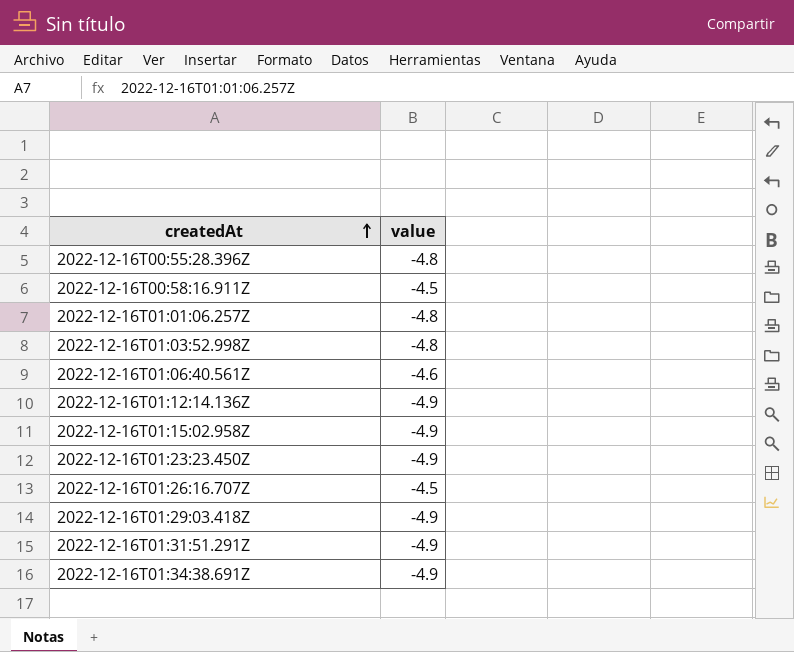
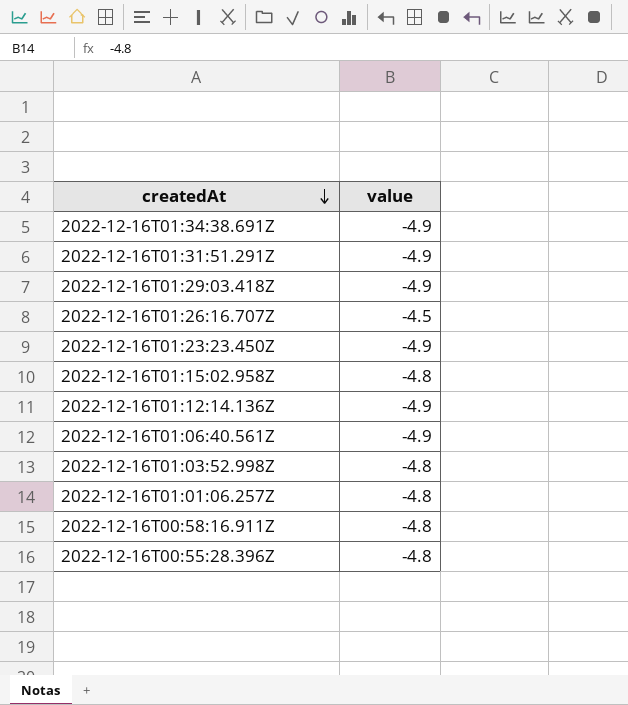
row order: createdAt ascending -> createdAt descending
2022-12-16T01:15:02.958Z | value: -4.9 -> -4.8
2022-12-16T01:06:40.561Z | value: -4.6 -> -4.9
2022-12-16T00:58:16.911Z | value: -4.5 -> -4.8

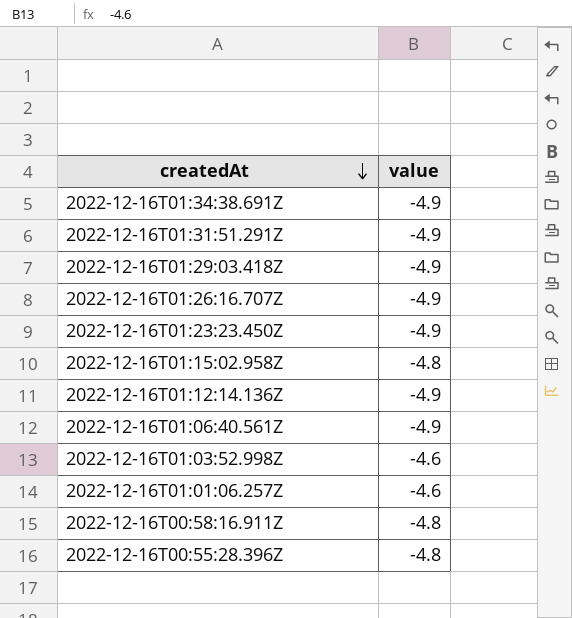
2022-12-16T01:26:16.707Z | value: -4.5 -> -4.9
2022-12-16T01:03:52.998Z | value: -4.8 -> -4.6
2022-12-16T01:01:06.257Z | value: -4.8 -> -4.6

